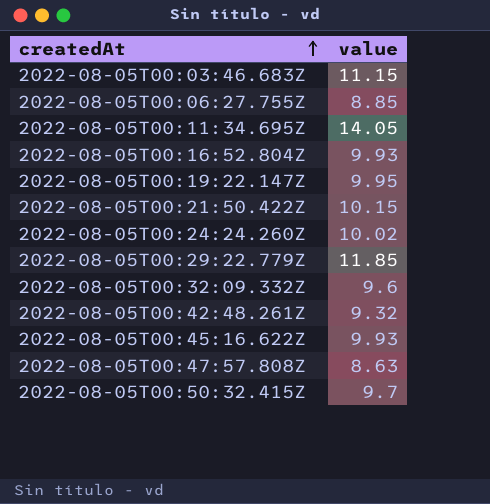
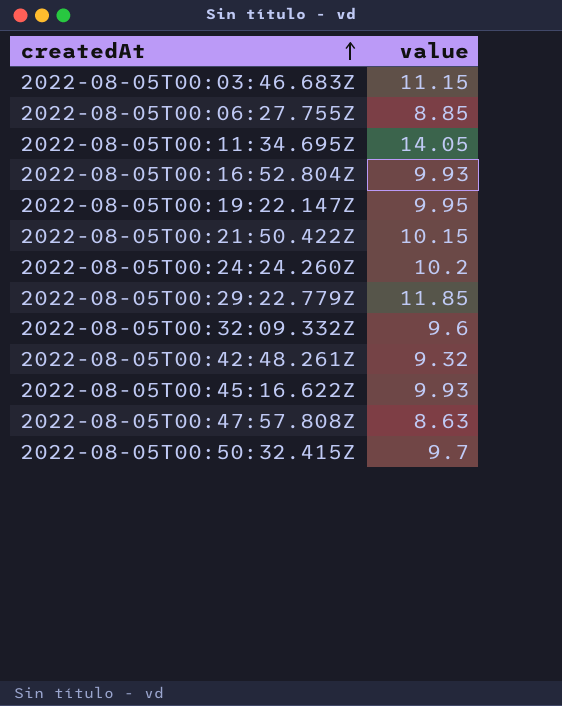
2022-08-05T00:24:24.260Z | value: 10.02 -> 10.2

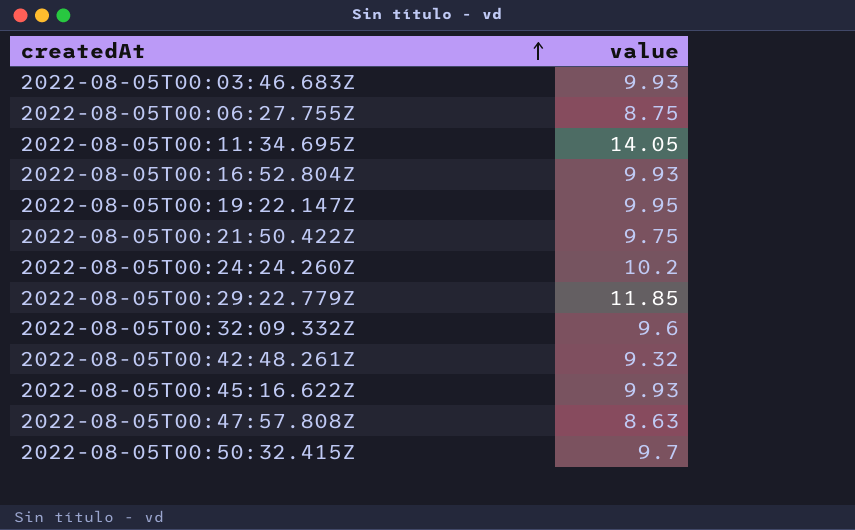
2022-08-05T00:03:46.683Z | value: 11.15 -> 9.93
2022-08-05T00:06:27.755Z | value: 8.85 -> 8.75
2022-08-05T00:21:50.422Z | value: 10.15 -> 9.75

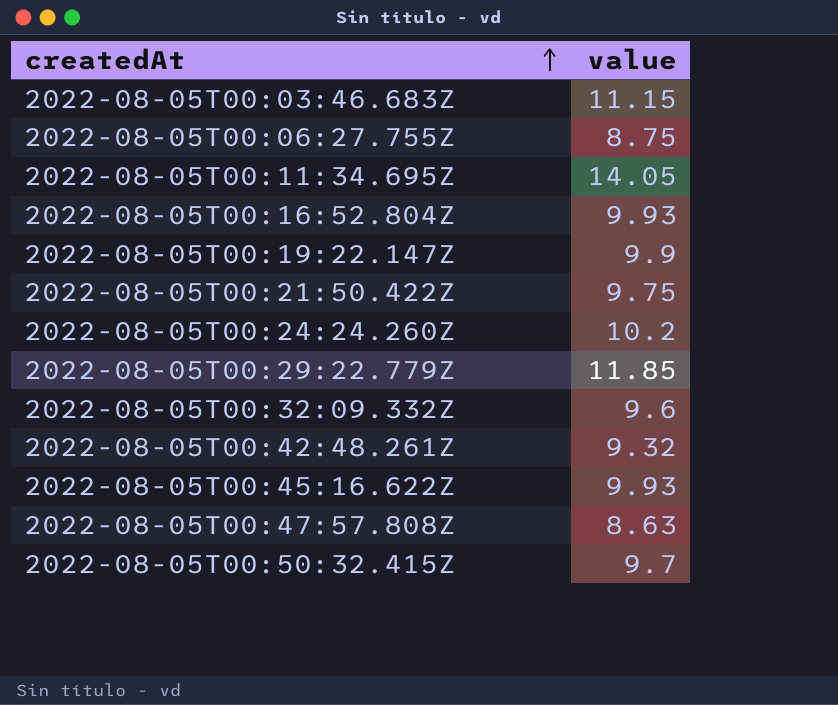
2022-08-05T00:03:46.683Z | value: 9.93 -> 11.15
2022-08-05T00:19:22.147Z | value: 9.95 -> 9.9

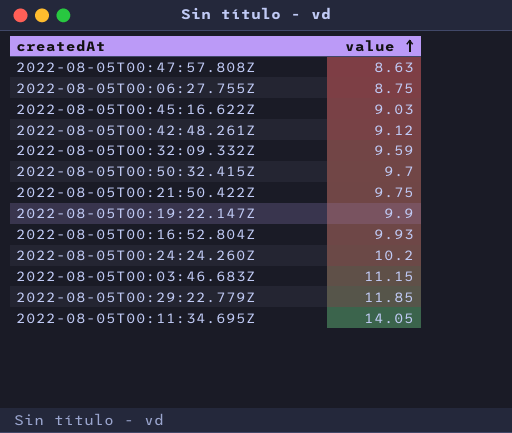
row order: createdAt ascending -> value ascending
2022-08-05T00:45:16.622Z | value: 9.93 -> 9.03
2022-08-05T00:42:48.261Z | value: 9.32 -> 9.12
2022-08-05T00:32:09.332Z | value: 9.6 -> 9.59

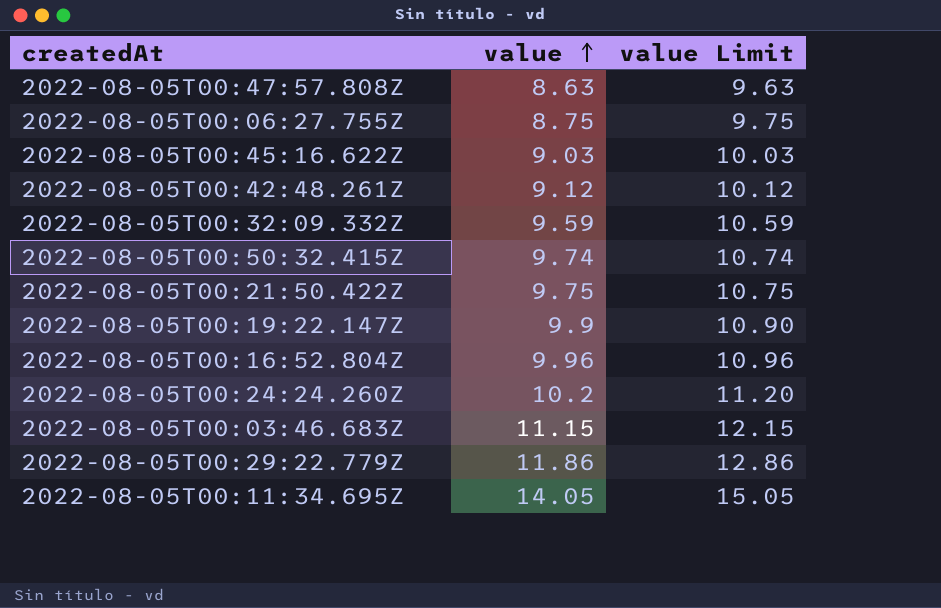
column value Limit | formula: none -> [value] + 1
2022-08-05T00:50:32.415Z | value: 9.7 -> 9.74
2022-08-05T00:16:52.804Z | value: 9.93 -> 9.96
2022-08-05T00:29:22.779Z | value: 11.85 -> 11.86

